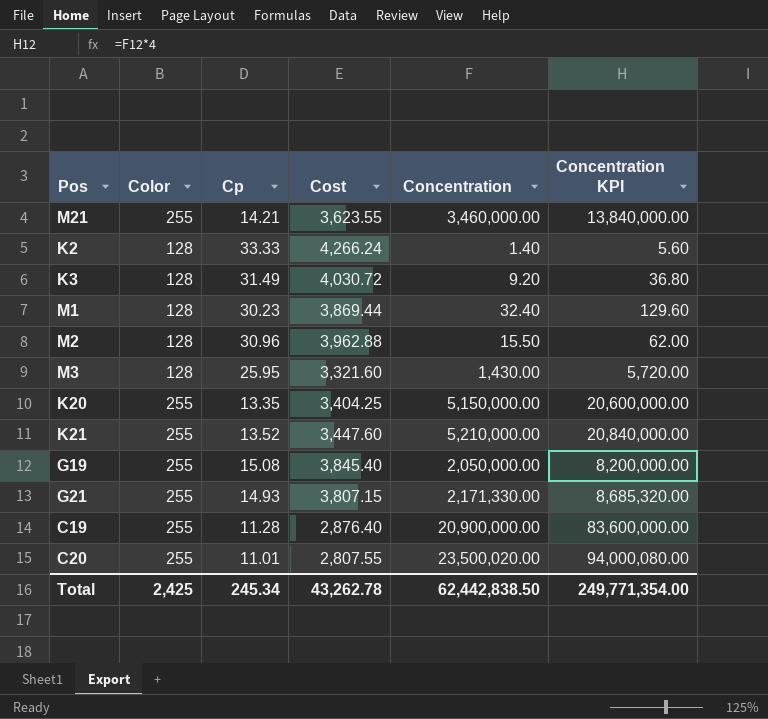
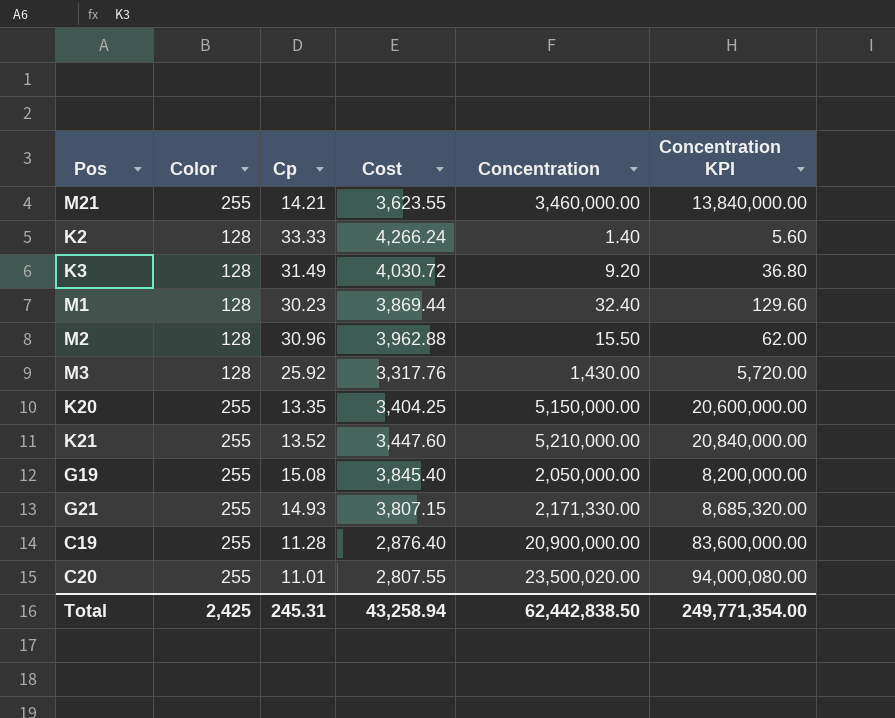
M3 | Cp: 25.95 -> 25.92
M3 | Cost: 3,321.60 -> 3,317.76
Total | Cp: 245.34 -> 245.31
Total | Cost: 43,262.78 -> 43,258.94

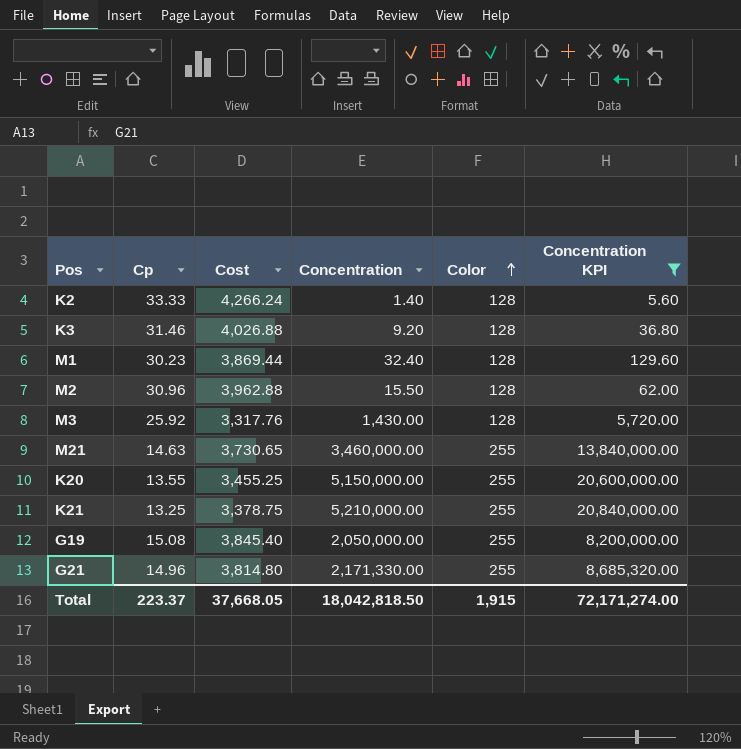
filter: none -> Concentration KPI <= 20,840,000.00
row order: none -> Color ascending
column Color | position: 2 -> 5
K3 | Cp: 31.49 -> 31.46
K3 | Cost: 4,030.72 -> 4,026.88
M21 | Cp: 14.21 -> 14.63
M21 | Cost: 3,623.55 -> 3,730.65
K20 | Cp: 13.35 -> 13.55
K20 | Cost: 3,404.25 -> 3,455.25
K21 | Cp: 13.52 -> 13.25
K21 | Cost: 3,447.60 -> 3,378.75
G21 | Cp: 14.93 -> 14.96
G21 | Cost: 3,807.15 -> 3,814.80
Total | Cp: 245.31 -> 223.37
Total | Cost: 43,258.94 -> 37,668.05
Total | Concentration: 62,442,838.50 -> 18,042,818.50
Total | Color: 2,425 -> 1,915
Total | Concentration KPI: 249,771,354.00 -> 72,171,274.00

